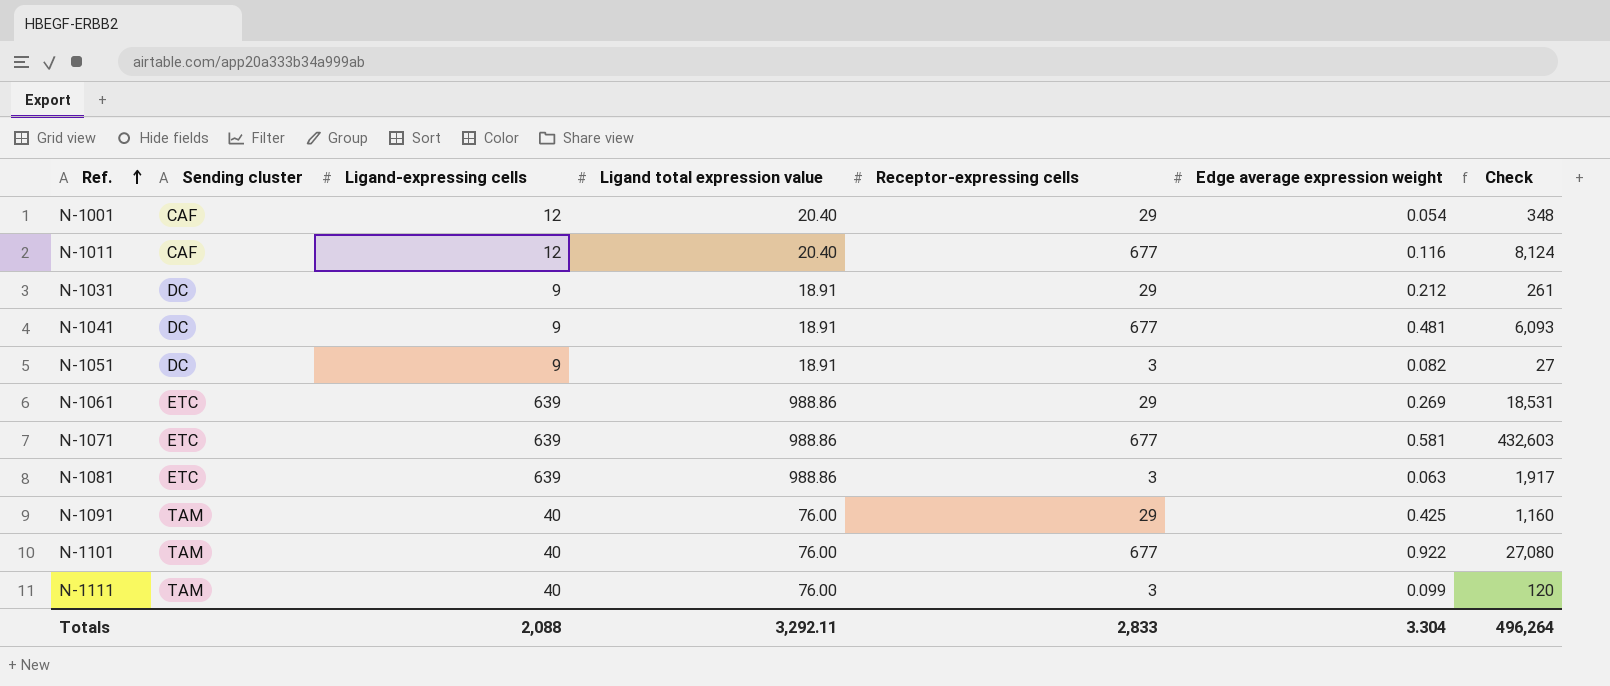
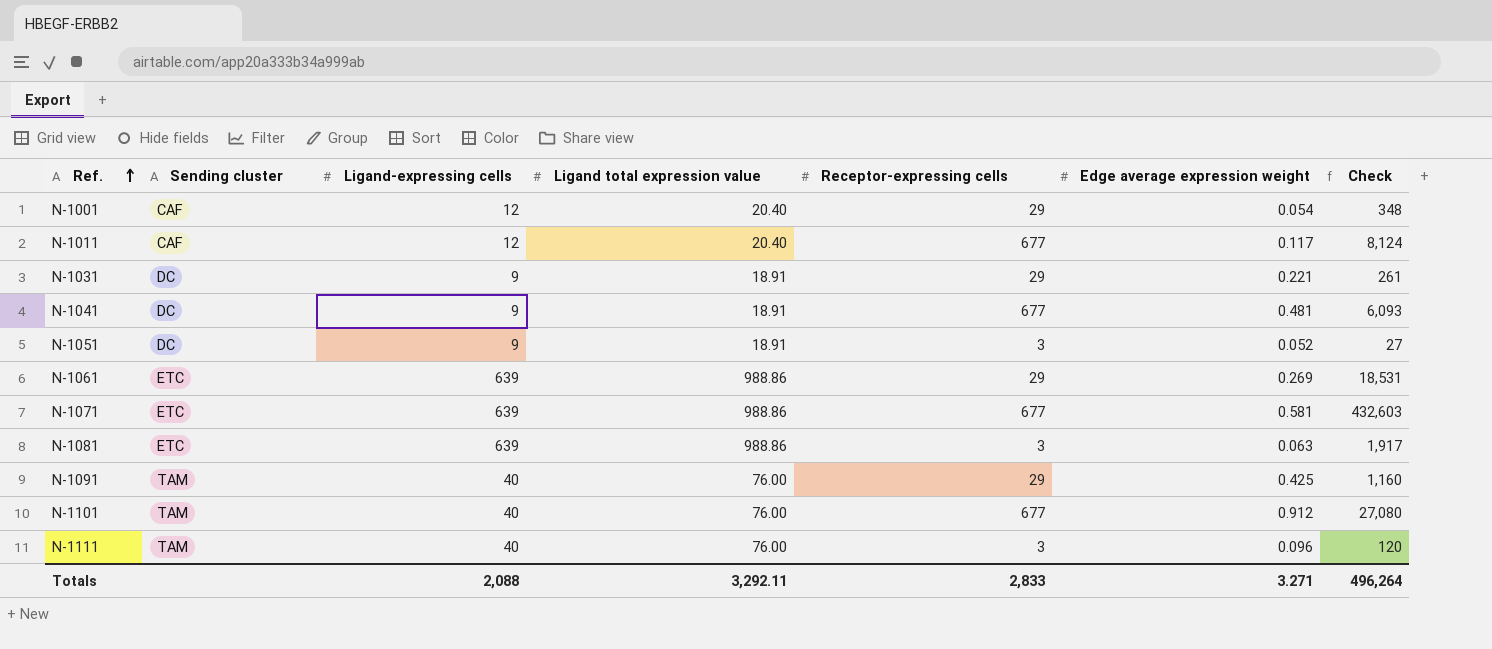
N-1011 | Edge average expression weight: 0.116 -> 0.117
N-1031 | Edge average expression weight: 0.212 -> 0.221
N-1051 | Edge average expression weight: 0.082 -> 0.052
N-1101 | Edge average expression weight: 0.922 -> 0.912
N-1111 | Edge average expression weight: 0.099 -> 0.096
Totals | Edge average expression weight: 3.304 -> 3.271

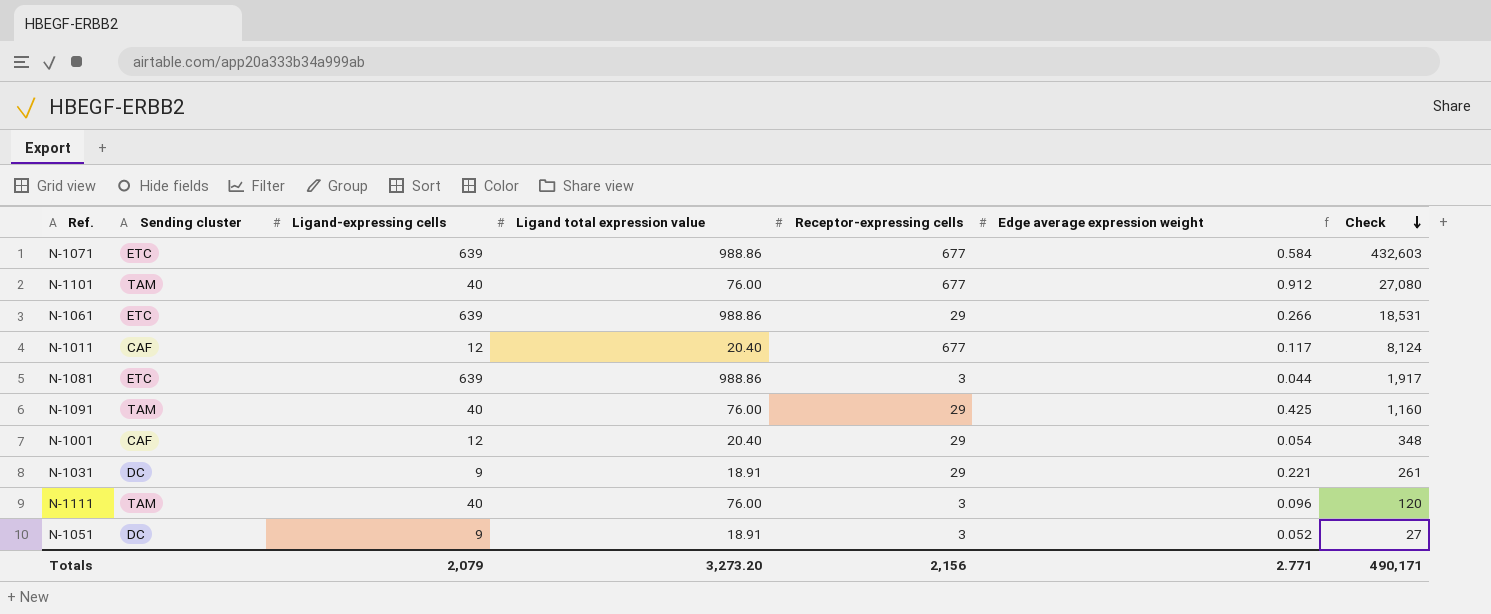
row order: Ref. ascending -> Check descending
row N-1041: DC | 9 | 18.91 | 677 | 0.481 | 6,093 -> none
N-1071 | Edge average expression weight: 0.581 -> 0.584
N-1061 | Edge average expression weight: 0.269 -> 0.266
N-1081 | Edge average expression weight: 0.063 -> 0.044
Totals | Ligand-expressing cells: 2,088 -> 2,079
Totals | Ligand total expression value: 3,292.11 -> 3,273.20
Totals | Receptor-expressing cells: 2,833 -> 2,156
Totals | Edge average expression weight: 3.271 -> 2.771
Totals | Check: 496,264 -> 490,171

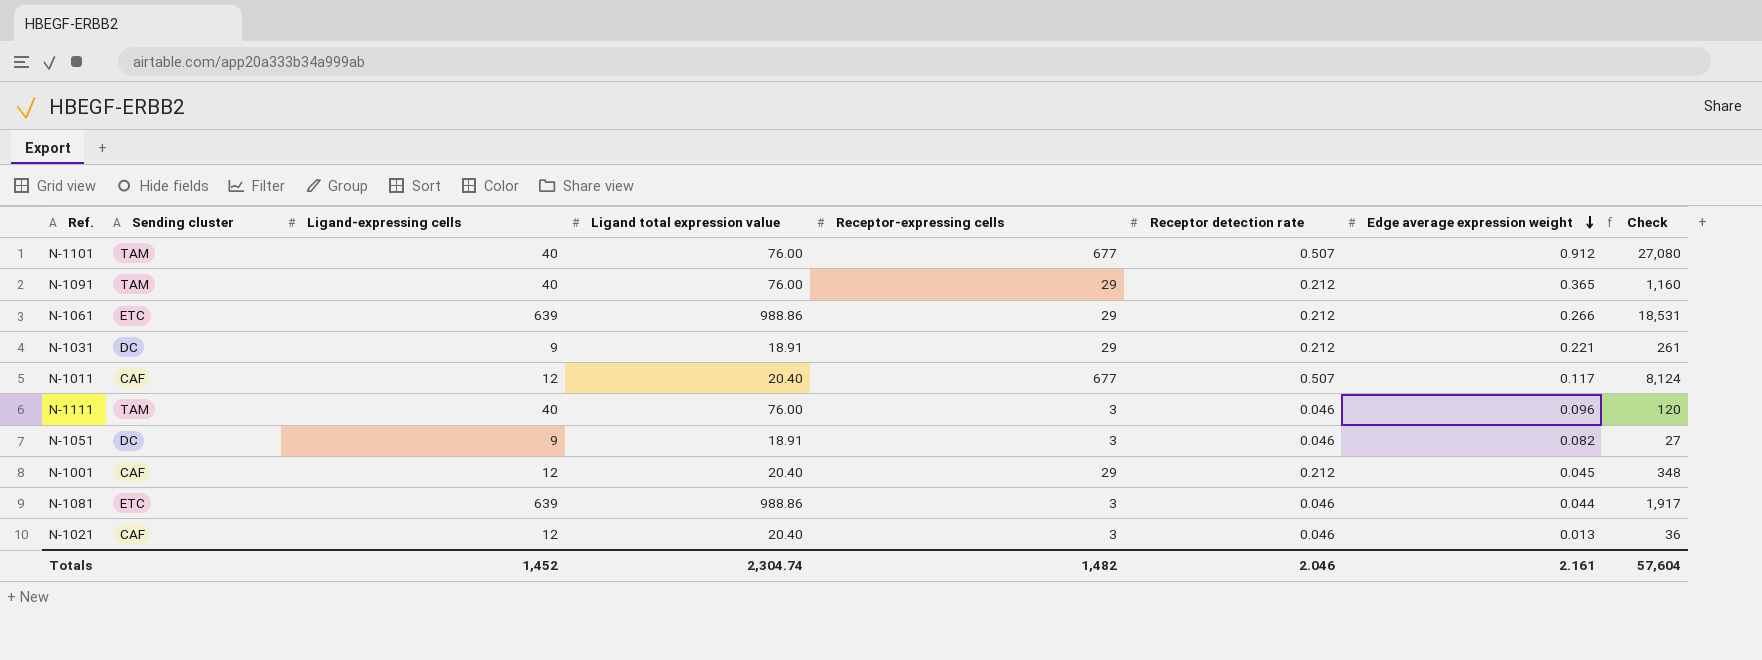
row order: Check descending -> Edge average expression weight descending
column Receptor detection rate | position: none -> 6
row N-1071: ETC | 639 | 988.86 | 677 | 0.584 | 432,603 -> none
N-1091 | Edge average expression weight: 0.425 -> 0.365
N-1051 | Edge average expression weight: 0.052 -> 0.082
N-1001 | Edge average expression weight: 0.054 -> 0.045
row N-1021: none -> CAF | 12 | 20.40 | 3 | 0.046 | 0.013 | 36
Totals | Ligand-expressing cells: 2,079 -> 1,452
Totals | Ligand total expression value: 3,273.20 -> 2,304.74
Totals | Receptor-expressing cells: 2,156 -> 1,482
Totals | Edge average expression weight: 2.771 -> 2.161
Totals | Check: 490,171 -> 57,604

